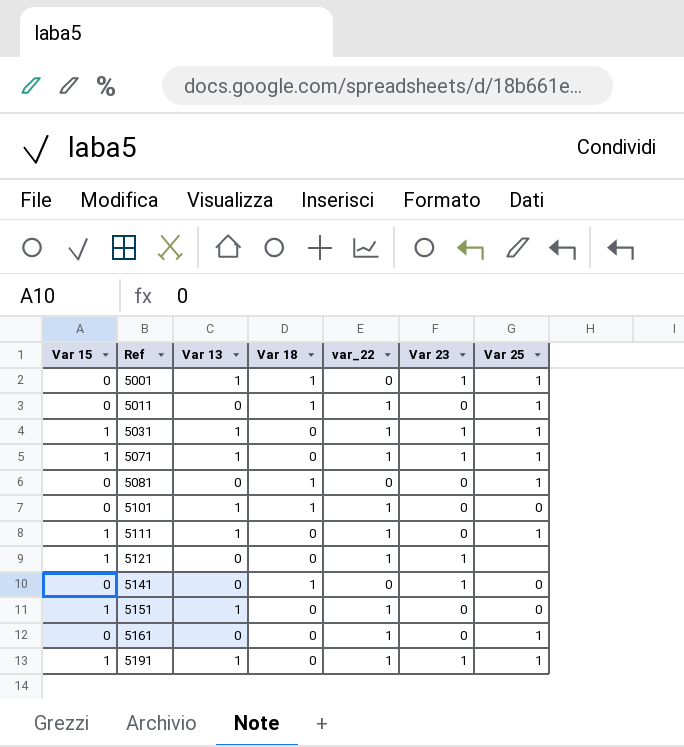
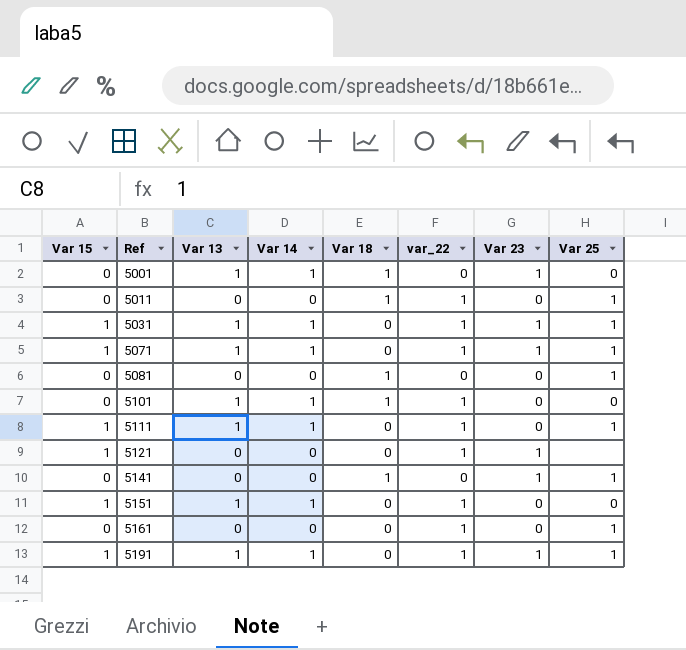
column Var 14 | position: none -> 4
5001 | Var 25: 1 -> 0
5141 | Var 25: 0 -> 1

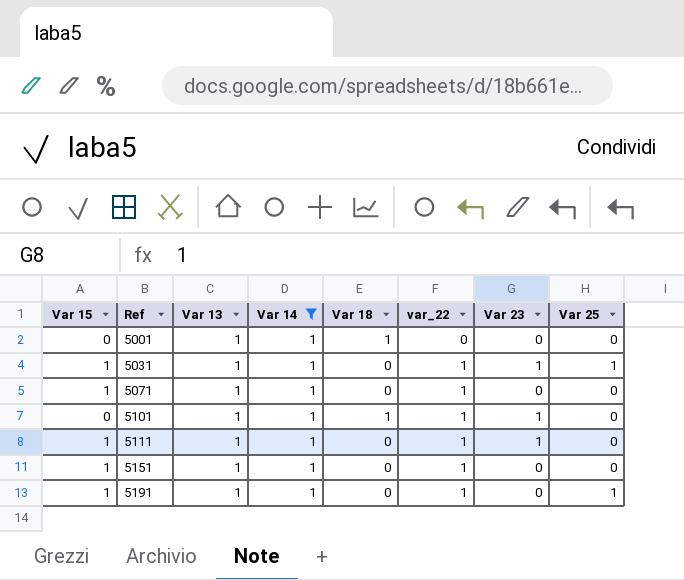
filter: none -> Var 14 = 1
5001 | Var 23: 1 -> 0
5071 | Var 23: 1 -> 0
5071 | Var 25: 1 -> 0
5101 | Var 23: 0 -> 1
5111 | Var 23: 0 -> 1
5111 | Var 25: 1 -> 0
5191 | Var 23: 1 -> 0

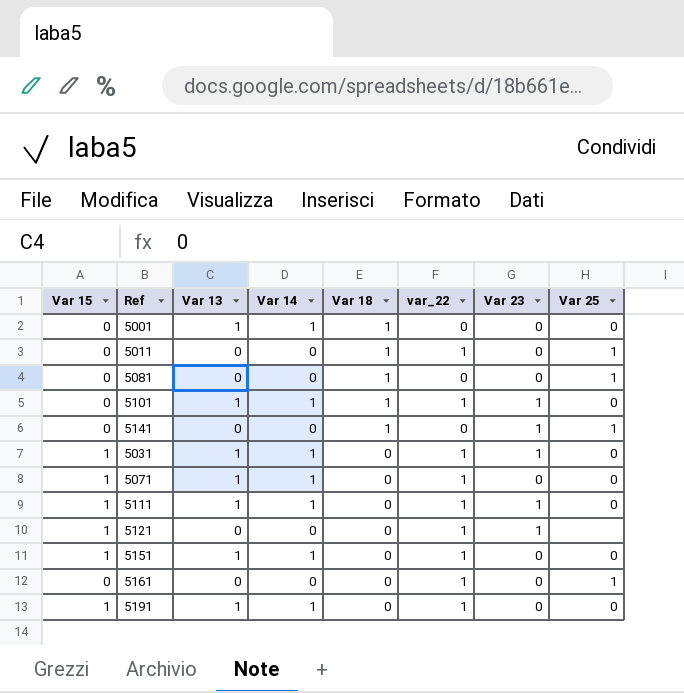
filter: Var 14 = 1 -> none
row order: Ref ascending -> Var 18 descending
5031 | Var 25: 1 -> 0
5191 | Var 25: 1 -> 0

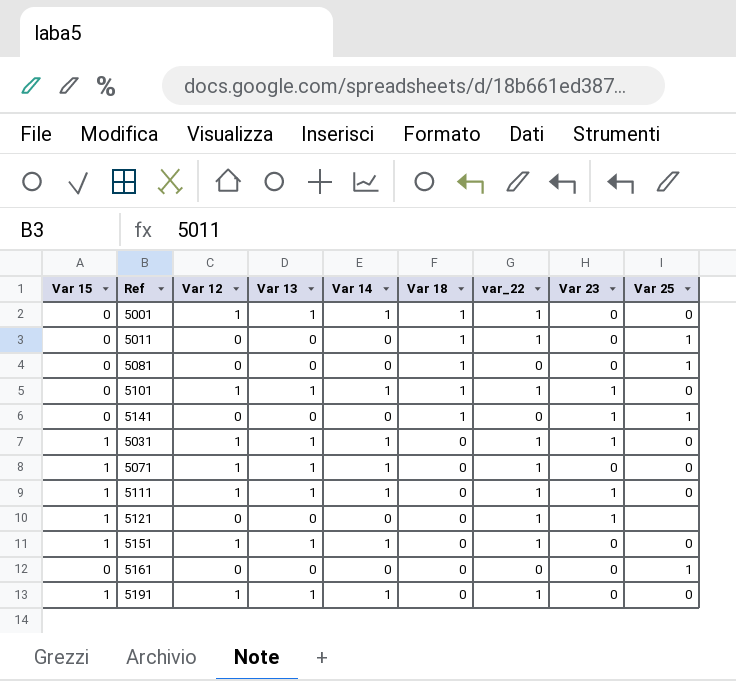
column Var 12 | position: none -> 3
5001 | var_22: 0 -> 1
5161 | var_22: 1 -> 0

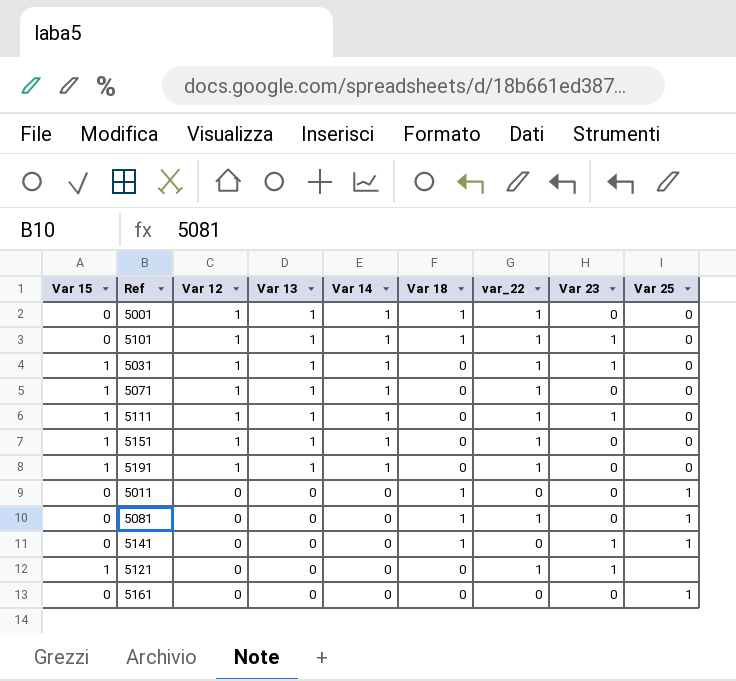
row order: Var 18 descending -> Var 12 descending
5011 | var_22: 1 -> 0
5081 | var_22: 0 -> 1

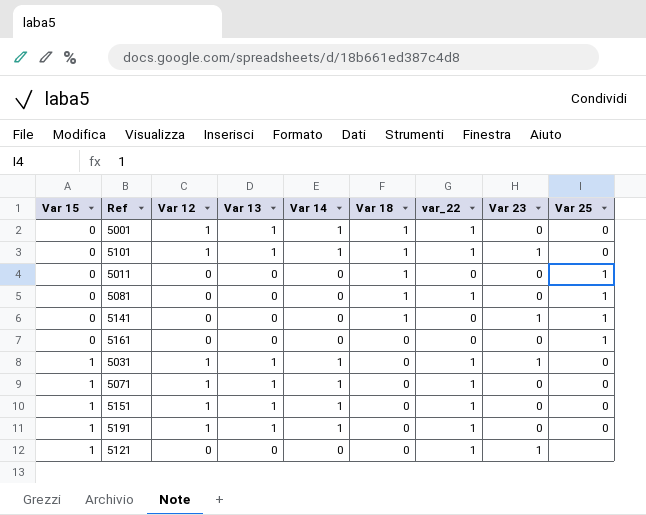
row order: Var 12 descending -> Var 15 ascending
row 5111: 1 | 1 | 1 | 1 | 0 | 1 | 1 | 0 -> none

